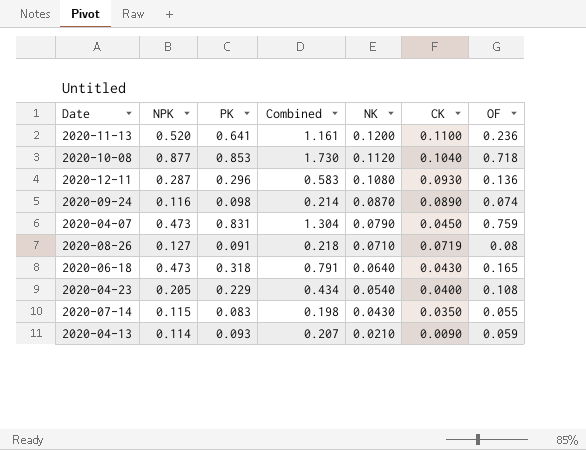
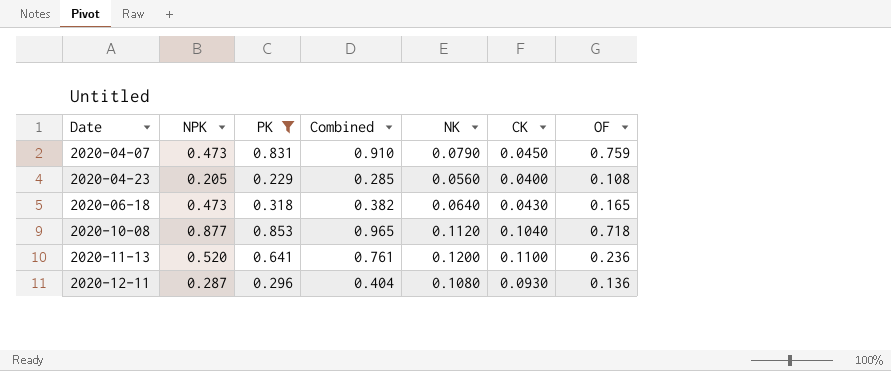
filter: none -> PK >= 0.229
row order: NK descending -> Date ascending
column Combined | formula: [NPK] + [PK] -> [PK] + [NK]
2020-04-23 | NK: 0.0540 -> 0.0560

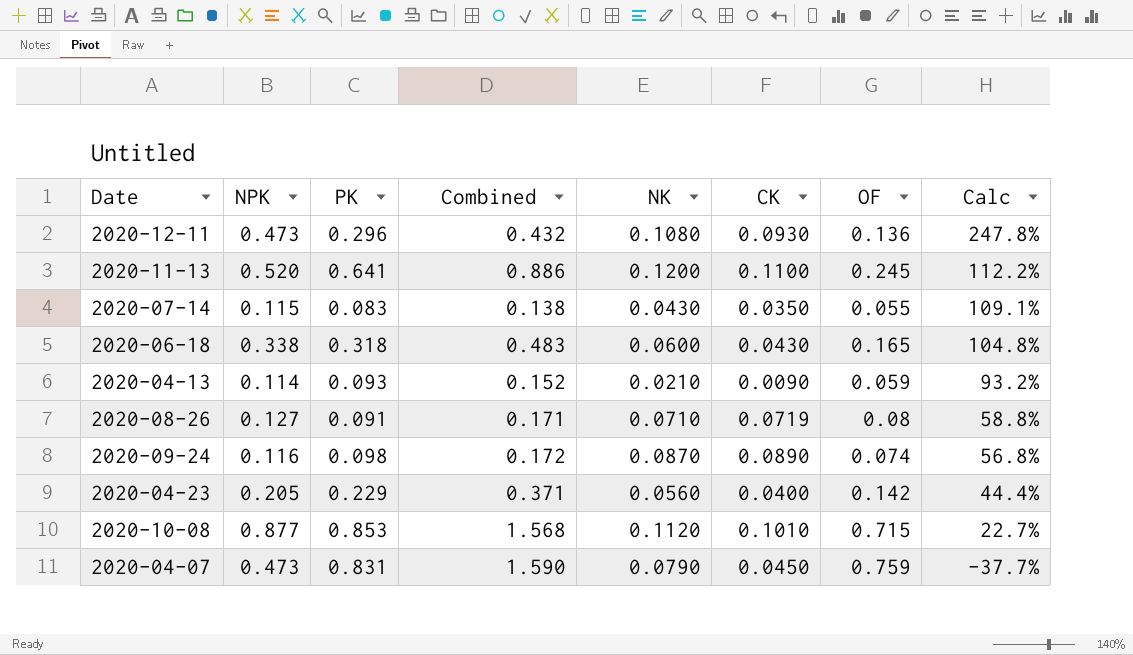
filter: PK >= 0.229 -> none
row order: Date ascending -> Calc descending
column Combined | formula: [PK] + [NK] -> [PK] + [OF]
column Calc | formula: none -> ([NPK] - [OF]) / [OF]
2020-12-11 | NPK: 0.287 -> 0.473
2020-11-13 | OF: 0.236 -> 0.245
2020-06-18 | NPK: 0.473 -> 0.338
2020-06-18 | NK: 0.0640 -> 0.0600
2020-04-23 | OF: 0.108 -> 0.142
2020-10-08 | CK: 0.1040 -> 0.1010
2020-10-08 | OF: 0.718 -> 0.715

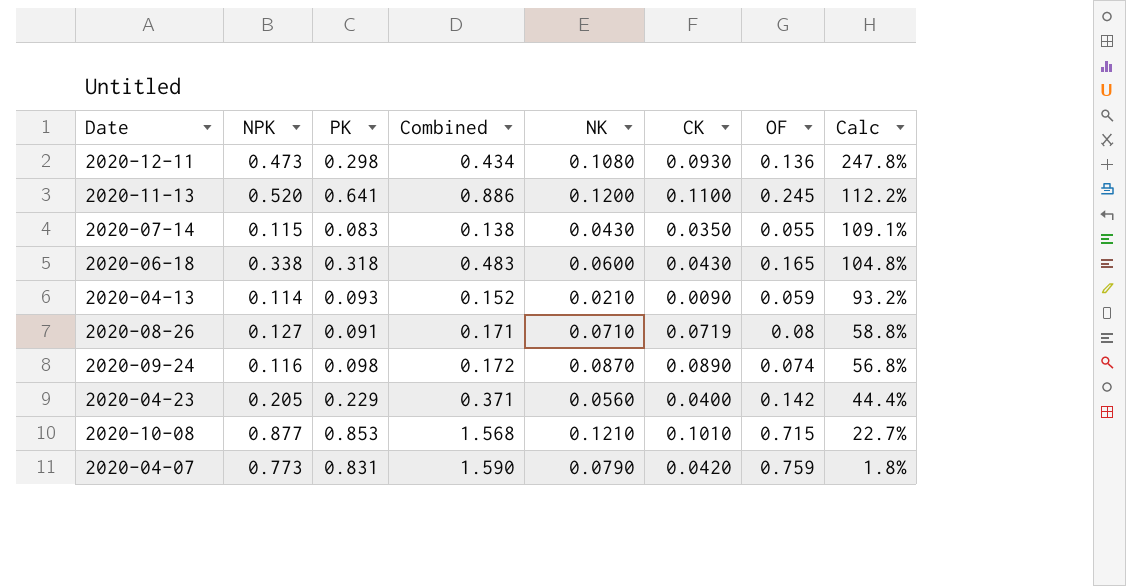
2020-12-11 | PK: 0.296 -> 0.298
2020-12-11 | Combined: 0.432 -> 0.434
2020-10-08 | NK: 0.1120 -> 0.1210
2020-04-07 | NPK: 0.473 -> 0.773
2020-04-07 | CK: 0.0450 -> 0.0420
2020-04-07 | Calc: -37.7% -> 1.8%

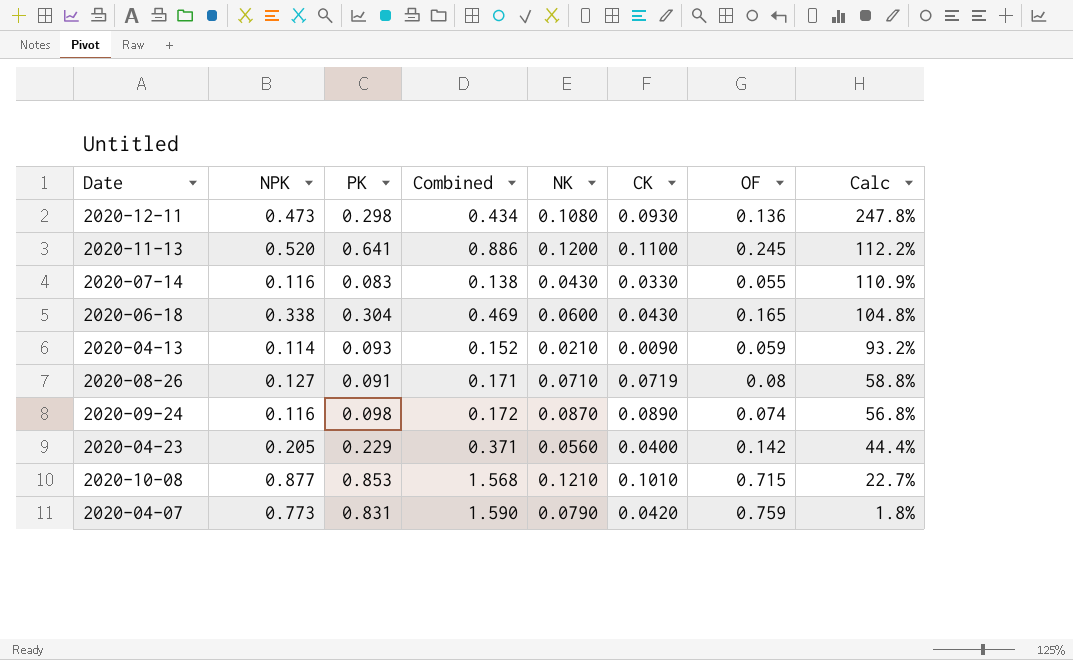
2020-07-14 | NPK: 0.115 -> 0.116
2020-07-14 | CK: 0.0350 -> 0.0330
2020-07-14 | Calc: 109.1% -> 110.9%
2020-06-18 | PK: 0.318 -> 0.304
2020-06-18 | Combined: 0.483 -> 0.469

